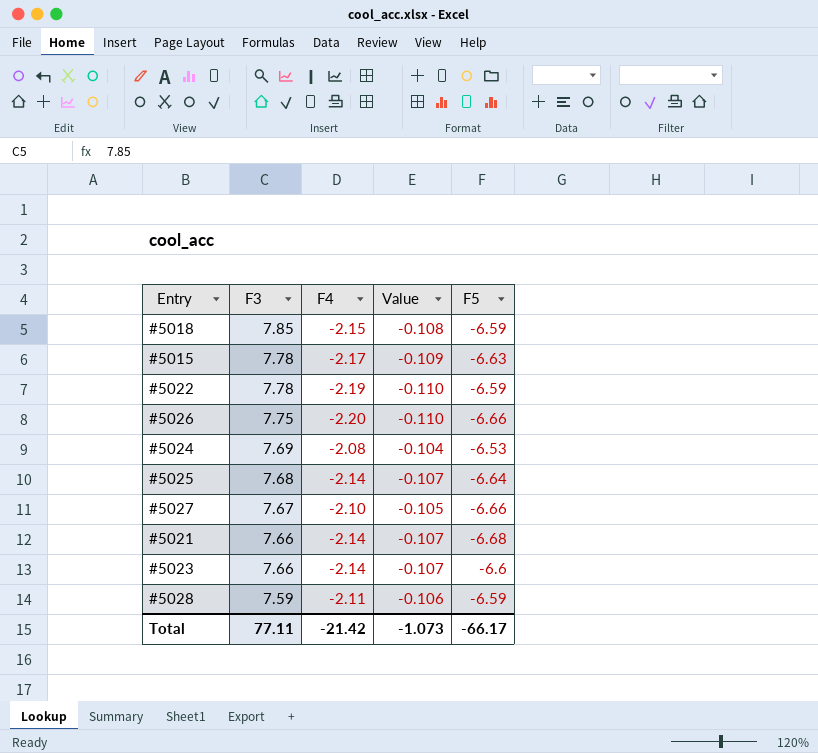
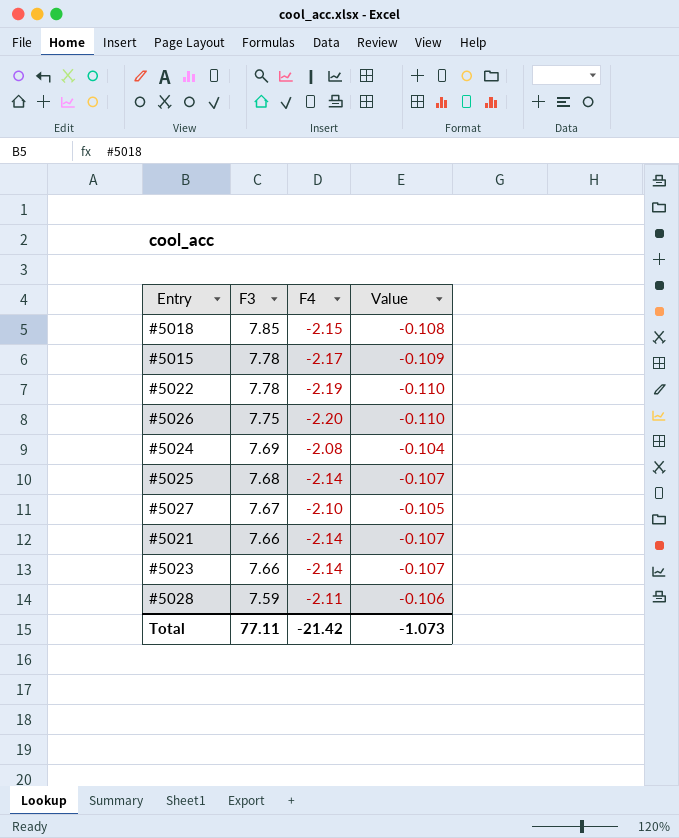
column F5 | position: 5 -> none

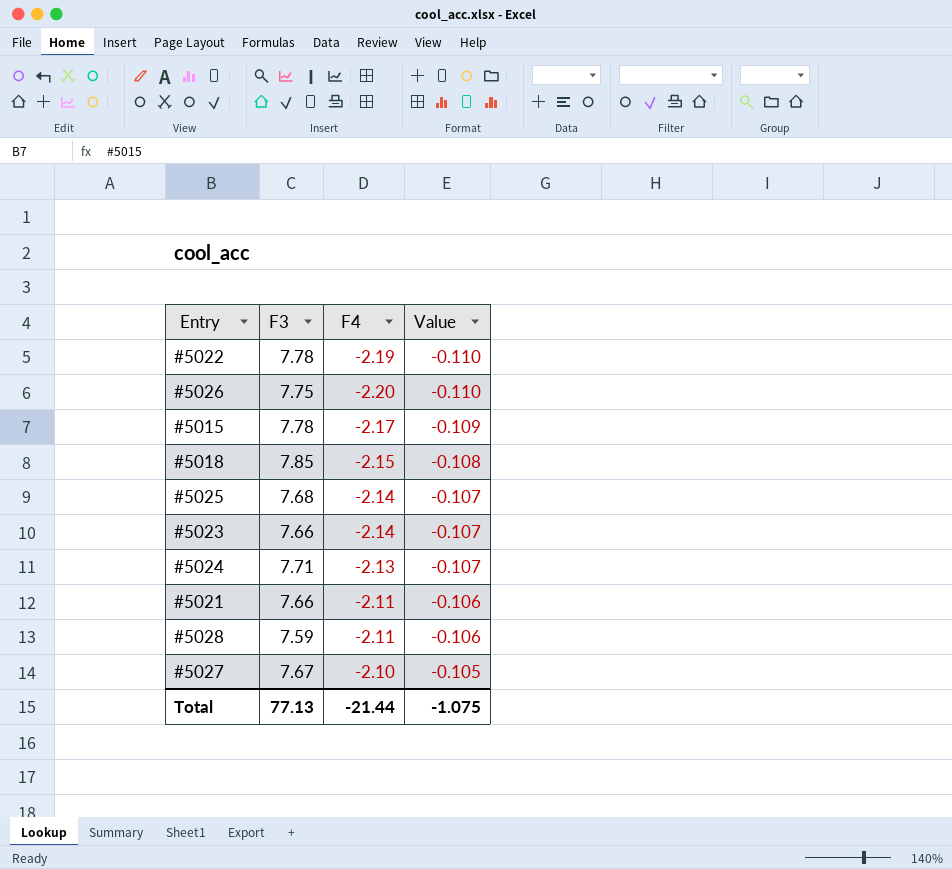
row order: F3 descending -> Value ascending
#5024 | F3: 7.69 -> 7.71
#5024 | F4: -2.08 -> -2.13
#5024 | Value: -0.104 -> -0.107
#5021 | F4: -2.14 -> -2.11
#5021 | Value: -0.107 -> -0.106
Total | F3: 77.11 -> 77.13
Total | F4: -21.42 -> -21.44
Total | Value: -1.073 -> -1.075

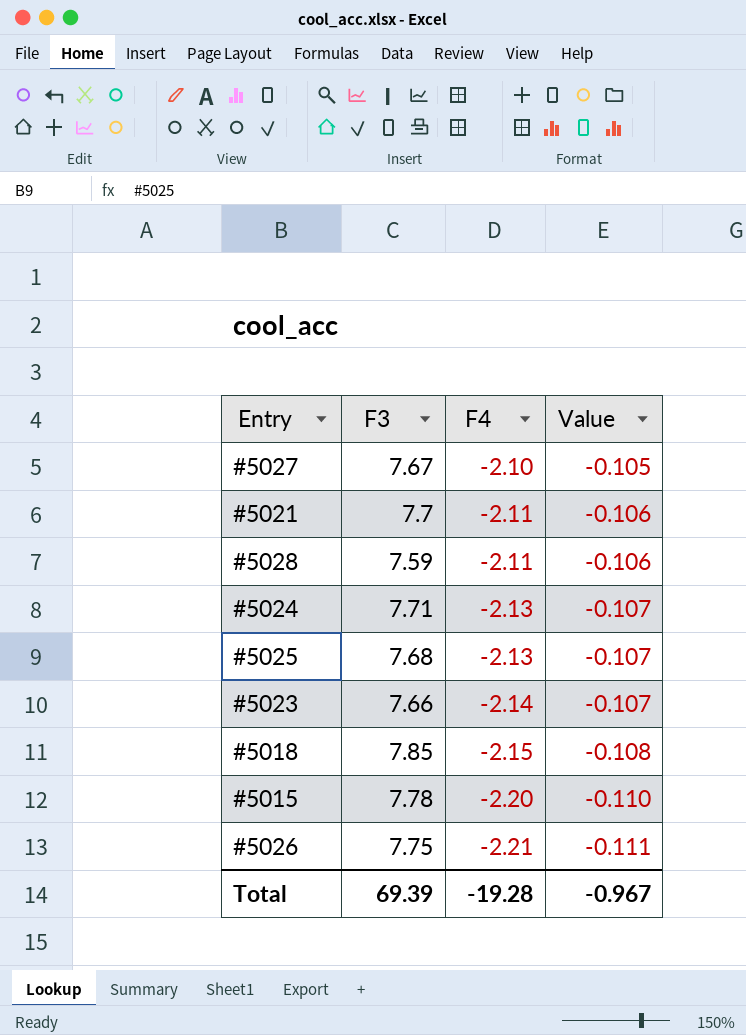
row order: Value ascending -> F4 descending
row #5022: 7.78 | -2.19 | -0.110 -> none
#5021 | F3: 7.66 -> 7.7
#5025 | F4: -2.14 -> -2.13
#5015 | F4: -2.17 -> -2.20
#5015 | Value: -0.109 -> -0.110
#5026 | F4: -2.20 -> -2.21
#5026 | Value: -0.110 -> -0.111
Total | F3: 77.13 -> 69.39
Total | F4: -21.44 -> -19.28
Total | Value: -1.075 -> -0.967

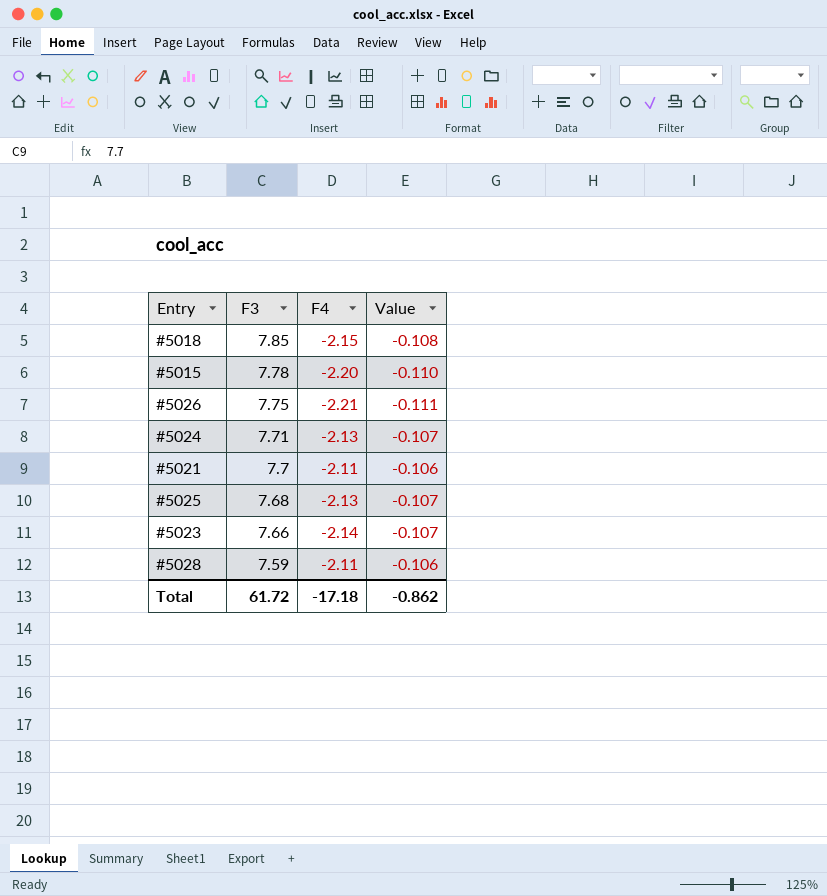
row order: F4 descending -> F3 descending
row #5027: 7.67 | -2.10 | -0.105 -> none
Total | F3: 69.39 -> 61.72
Total | F4: -19.28 -> -17.18
Total | Value: -0.967 -> -0.862

